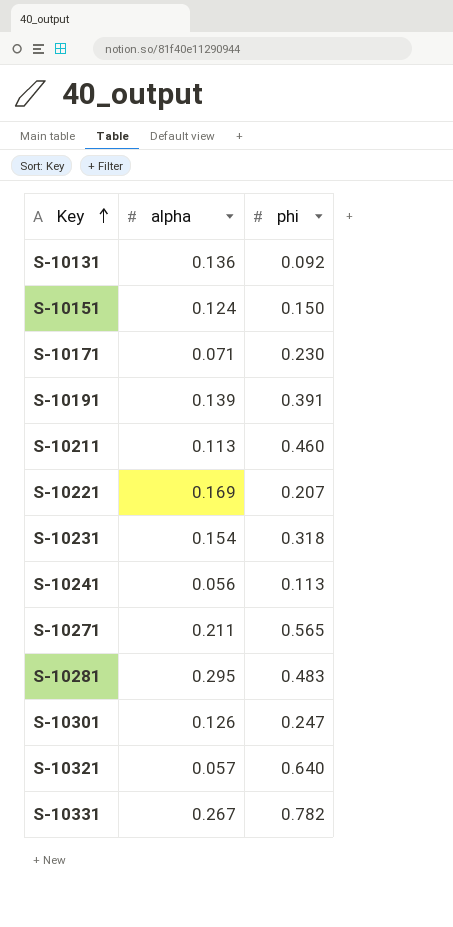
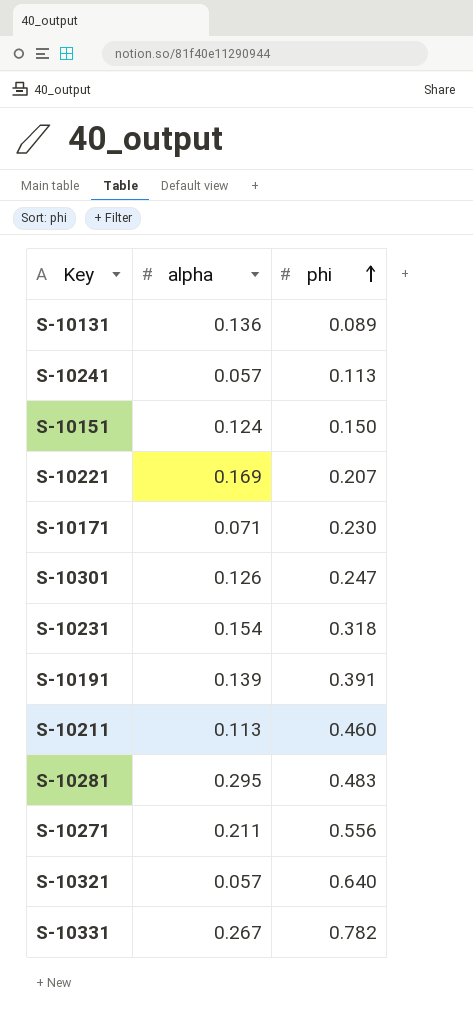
row order: Key ascending -> phi ascending
S-10131 | phi: 0.092 -> 0.089
S-10241 | alpha: 0.056 -> 0.057
S-10271 | phi: 0.565 -> 0.556

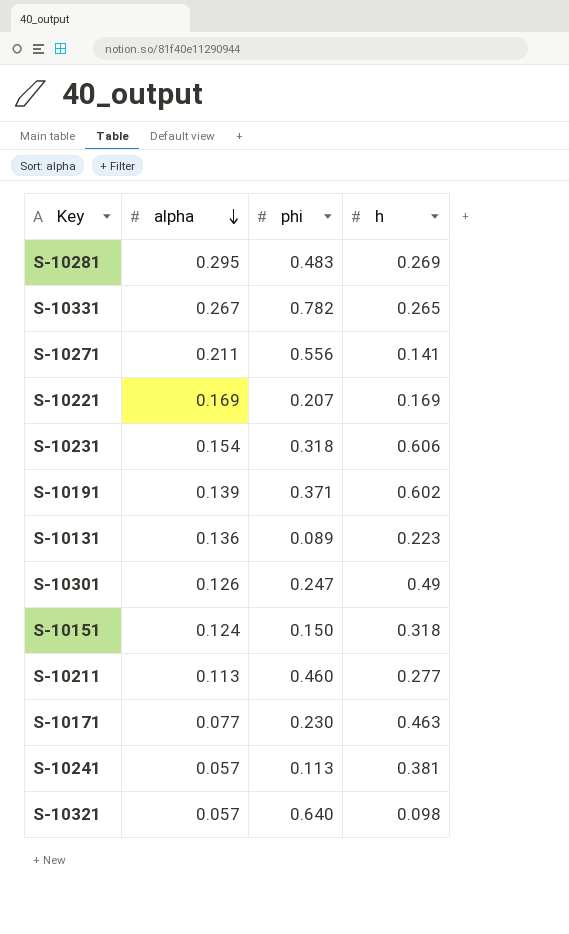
row order: phi ascending -> alpha descending
column h | position: none -> 4
S-10191 | phi: 0.391 -> 0.371
S-10171 | alpha: 0.071 -> 0.077

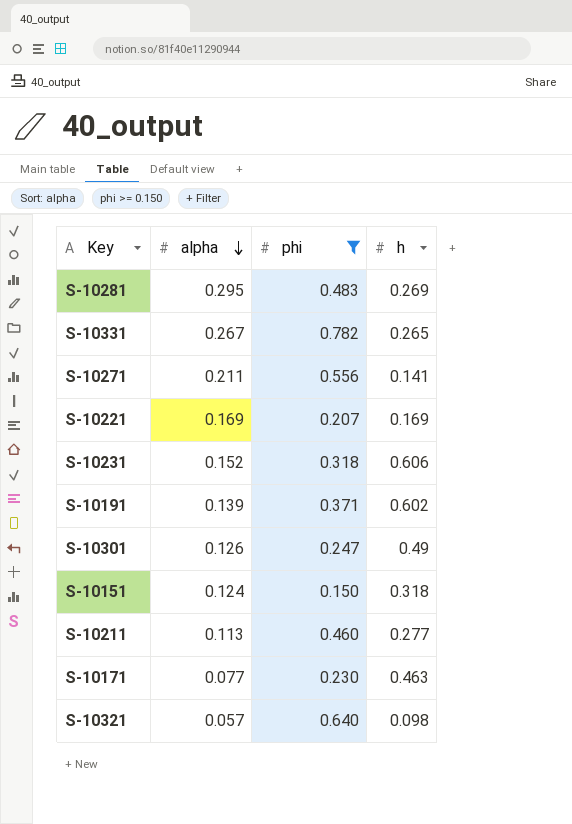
filter: none -> phi >= 0.150
S-10231 | alpha: 0.154 -> 0.152

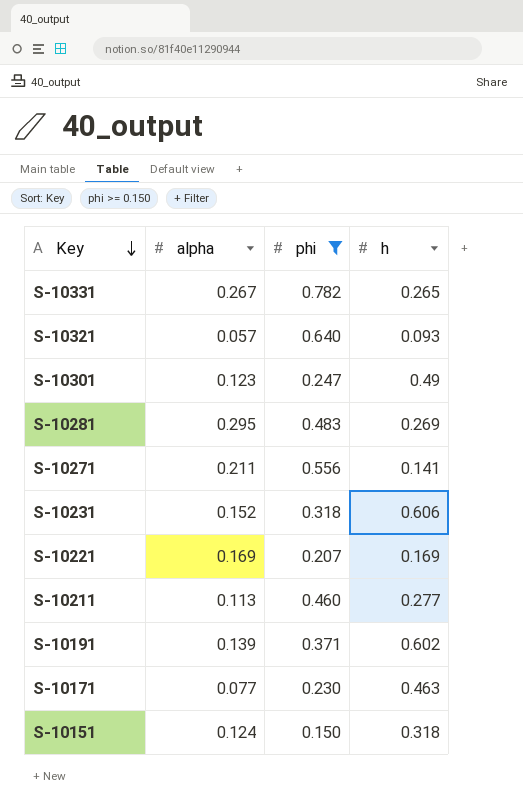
row order: alpha descending -> Key descending
S-10321 | h: 0.098 -> 0.093
S-10301 | alpha: 0.126 -> 0.123

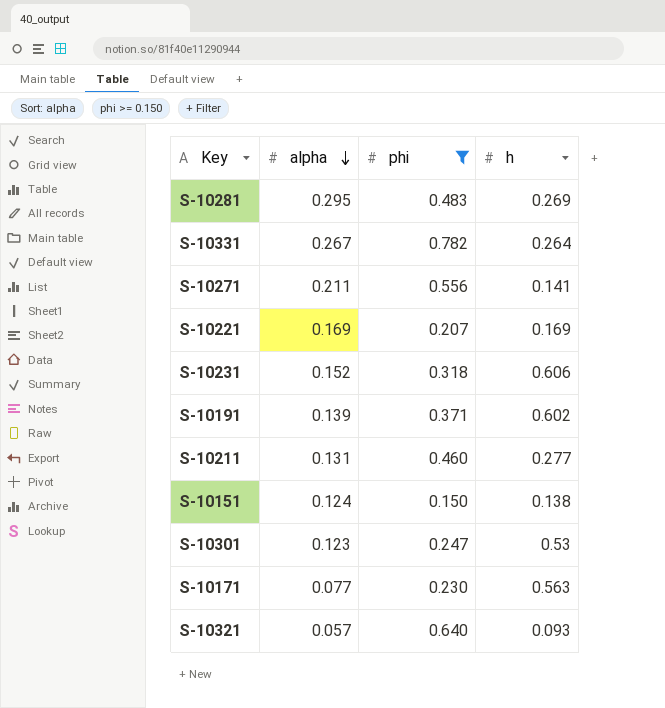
row order: Key descending -> alpha descending
S-10331 | h: 0.265 -> 0.264
S-10211 | alpha: 0.113 -> 0.131
S-10151 | h: 0.318 -> 0.138
S-10301 | h: 0.49 -> 0.53
S-10171 | h: 0.463 -> 0.563

